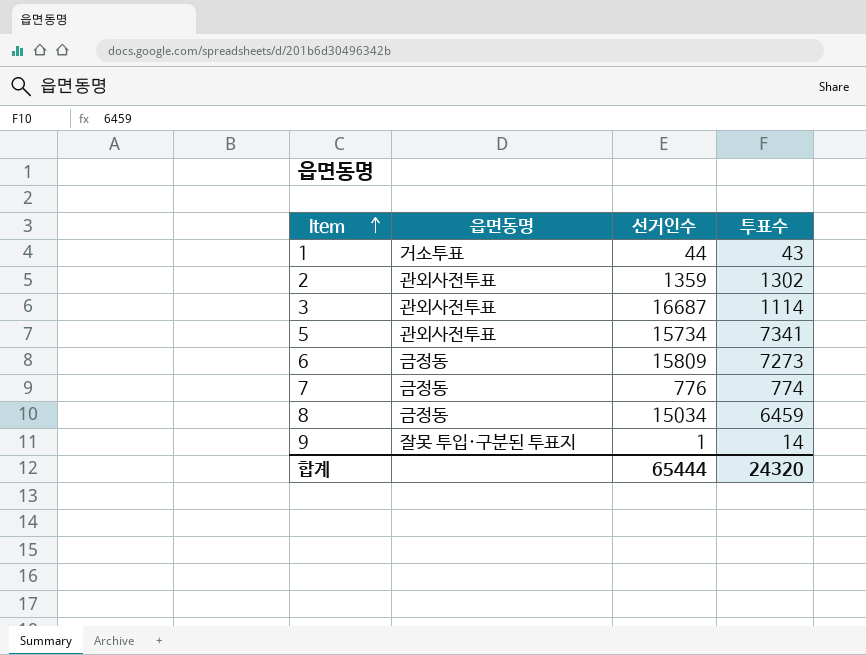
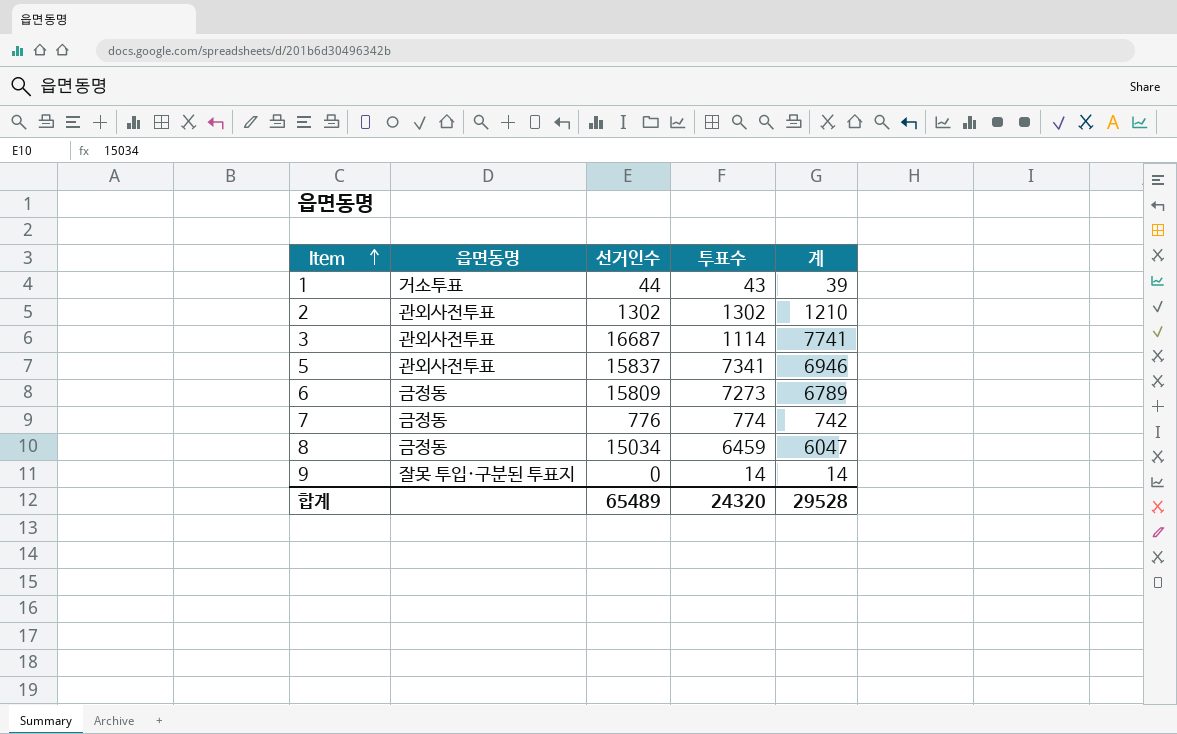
column 계 | position: none -> 5
2 | 선거인수: 1359 -> 1302
5 | 선거인수: 15734 -> 15837
9 | 선거인수: 1 -> 0
합계 | 선거인수: 65444 -> 65489

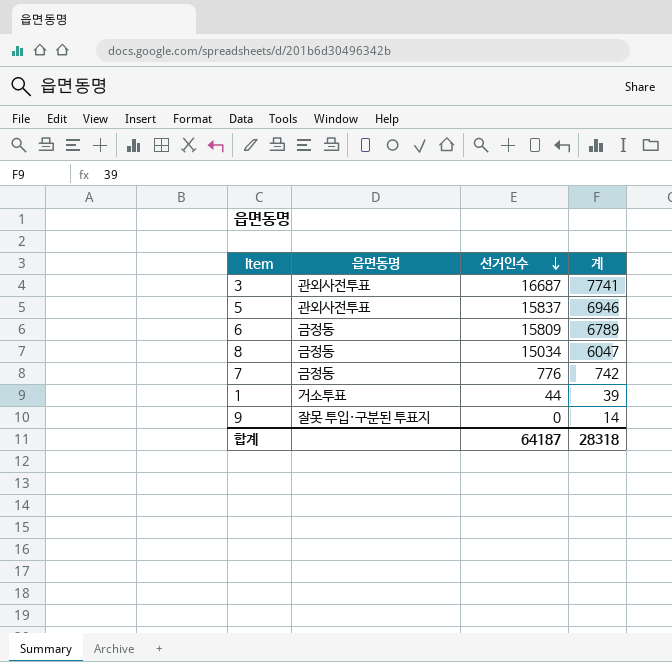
row order: Item ascending -> 선거인수 descending
column 투표수 | position: 4 -> none
row 2: 관외사전투표 | 1302 | 1302 | 1210 -> none
합계 | 선거인수: 65489 -> 64187
합계 | 계: 29528 -> 28318

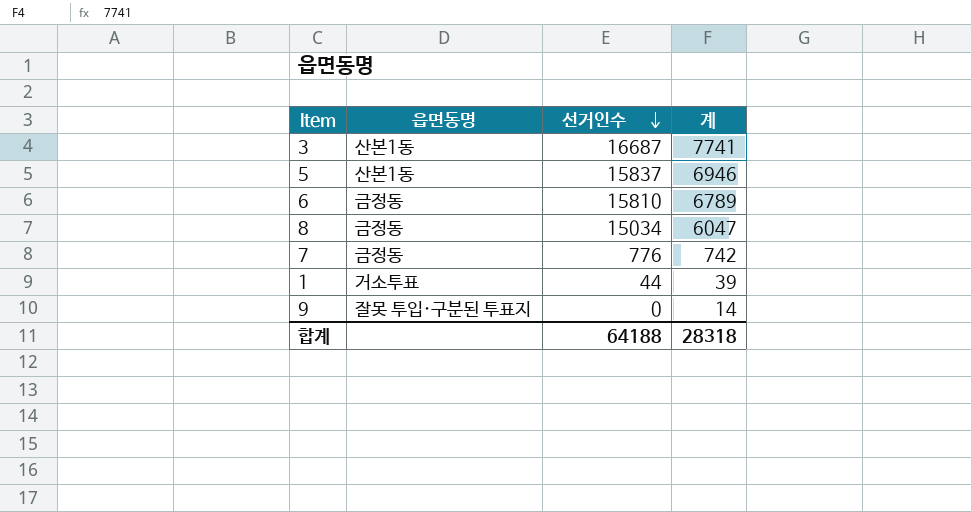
3 | 읍면동명: 관외사전투표 -> 산본1동
5 | 읍면동명: 관외사전투표 -> 산본1동
6 | 선거인수: 15809 -> 15810
합계 | 선거인수: 64187 -> 64188

